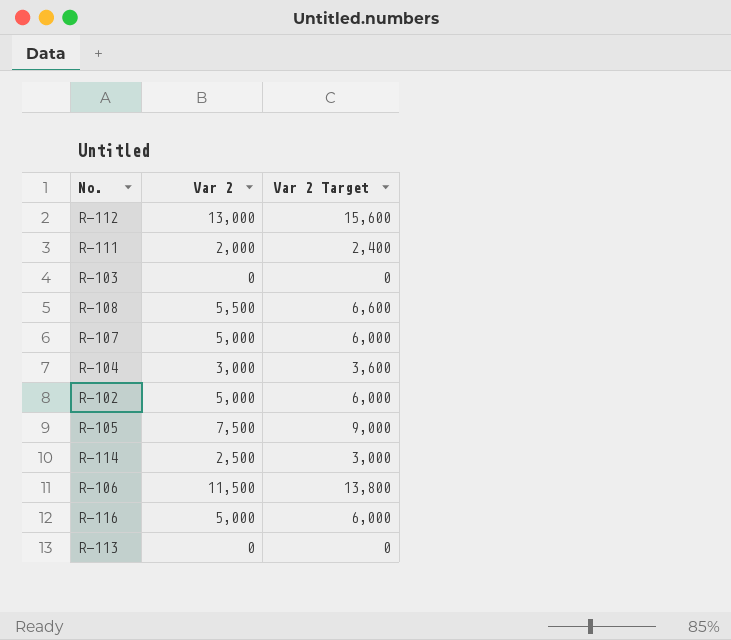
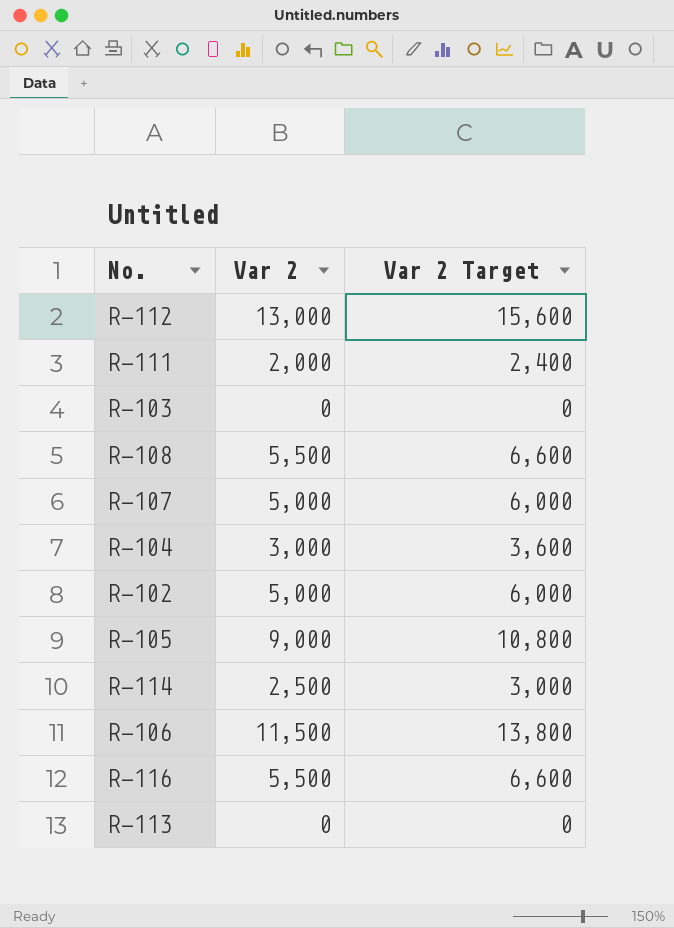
R-105 | Var 2: 7,500 -> 9,000
R-105 | Var 2 Target: 9,000 -> 10,800
R-116 | Var 2: 5,000 -> 5,500
R-116 | Var 2 Target: 6,000 -> 6,600

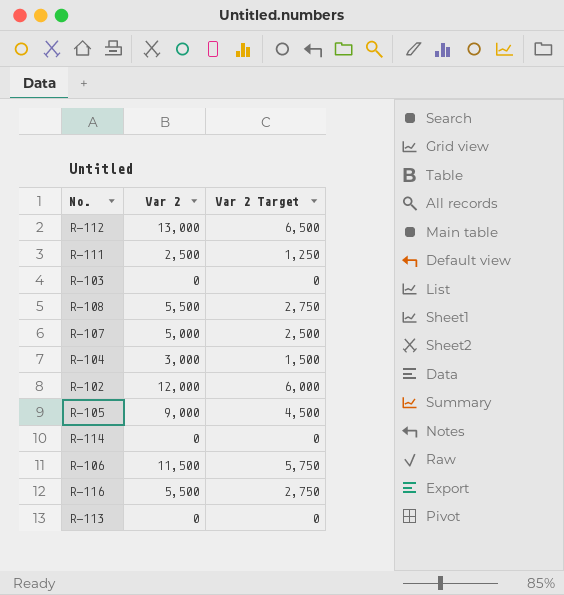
column Var 2 Target | formula: [Var 2] * 1.2 -> [Var 2] * 0.5
R-111 | Var 2: 2,000 -> 2,500
R-102 | Var 2: 5,000 -> 12,000
R-114 | Var 2: 2,500 -> 0

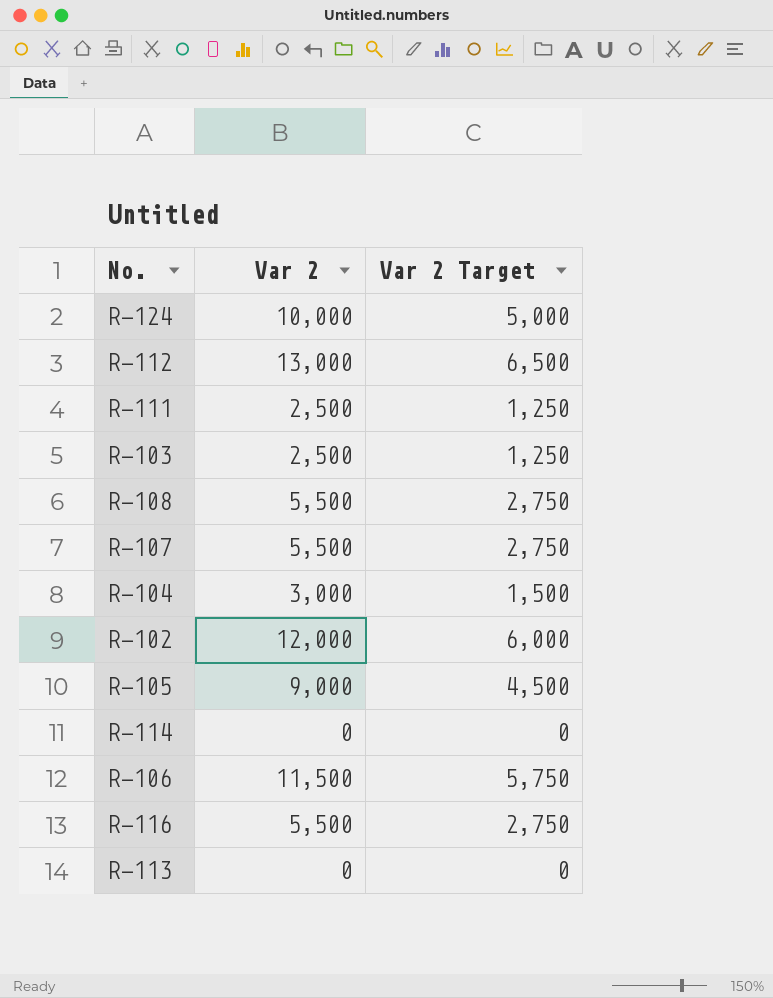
row R-124: none -> 10,000 | 5,000
R-103 | Var 2: 0 -> 2,500
R-103 | Var 2 Target: 0 -> 1,250
R-107 | Var 2: 5,000 -> 5,500
R-107 | Var 2 Target: 2,500 -> 2,750

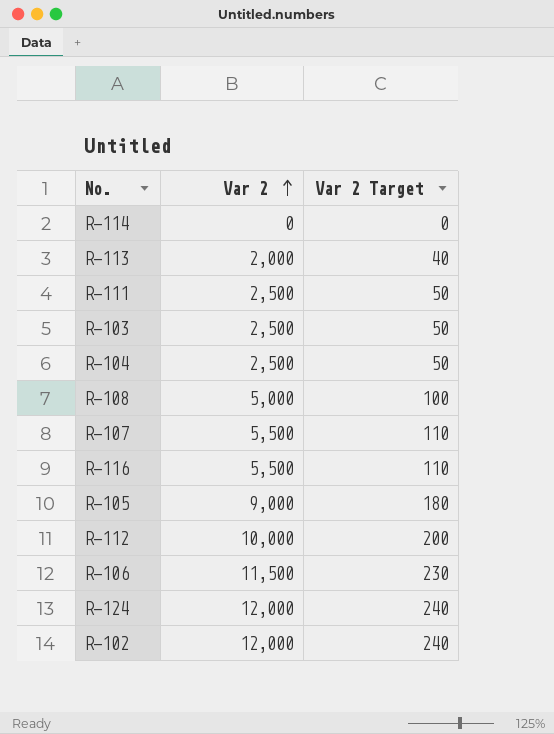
row order: none -> Var 2 ascending
column Var 2 Target | formula: [Var 2] * 0.5 -> [Var 2] * 0.02
R-113 | Var 2: 0 -> 2,000
R-104 | Var 2: 3,000 -> 2,500
R-108 | Var 2: 5,500 -> 5,000
R-112 | Var 2: 13,000 -> 10,000
R-124 | Var 2: 10,000 -> 12,000

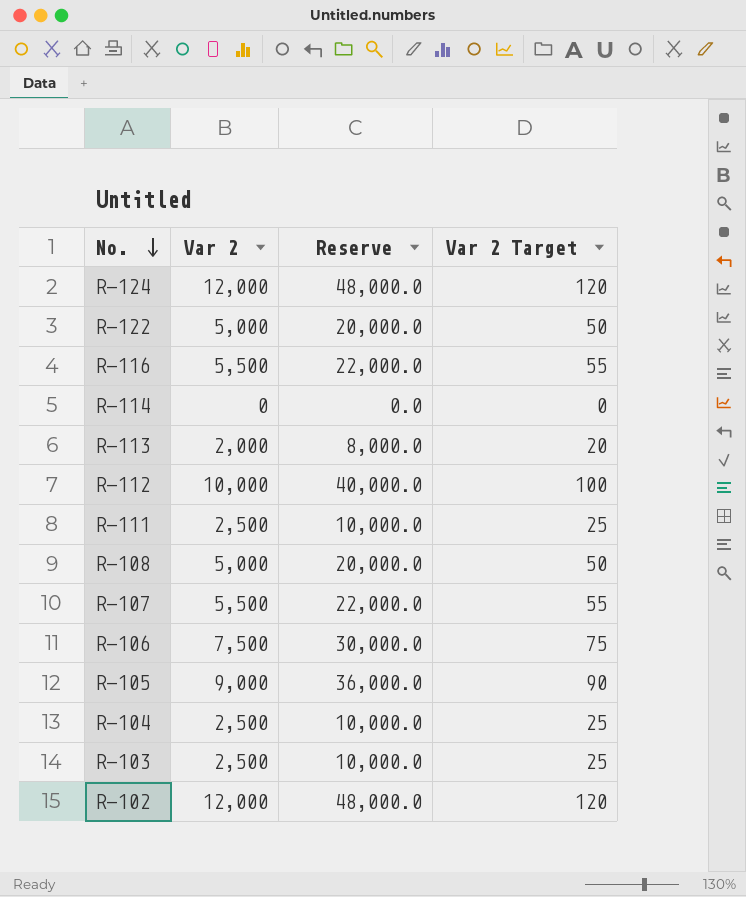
row order: Var 2 ascending -> No. descending
column Reserve | formula: none -> [Var 2] * 4
column Var 2 Target | formula: [Var 2] * 0.02 -> [Var 2] * 0.01
row R-122: none -> 5,000 | 20,000.0 | 50
R-106 | Var 2: 11,500 -> 7,500

